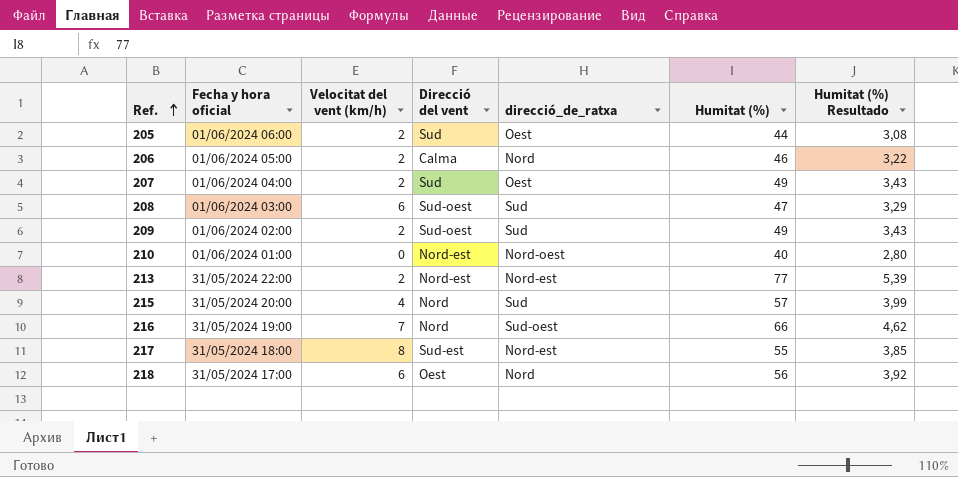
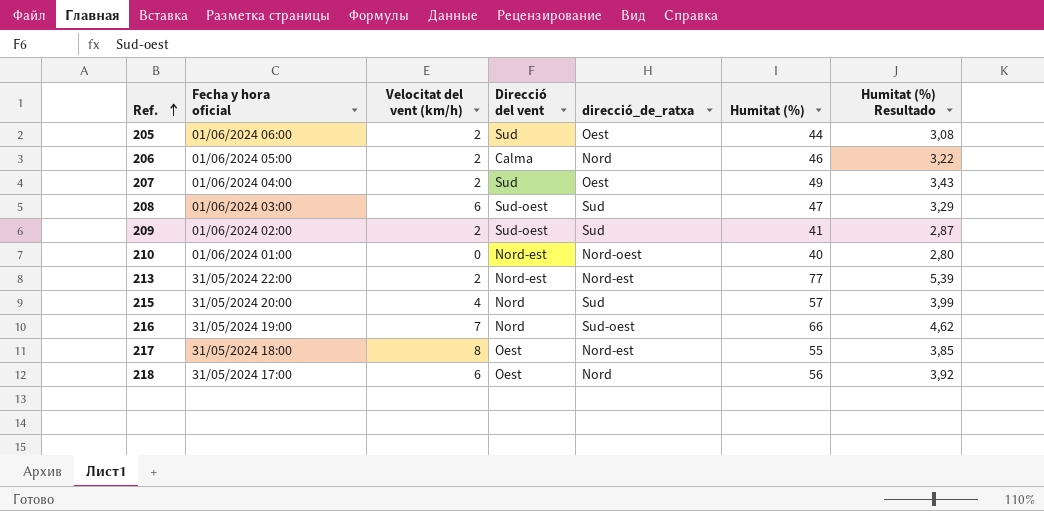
209 | Humitat (%): 49 -> 41
209 | Humitat (%) Resultado: 3,43 -> 2,87
217 | Direcció del vent: Sud-est -> Oest

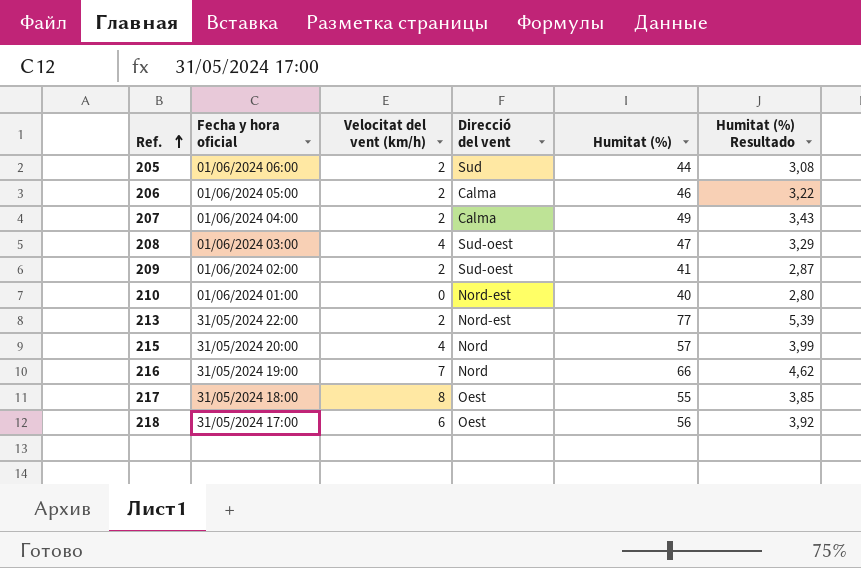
column direcció_de_ratxa | position: 5 -> none
207 | Direcció del vent: Sud -> Calma
208 | Velocitat del vent (km/h): 6 -> 4

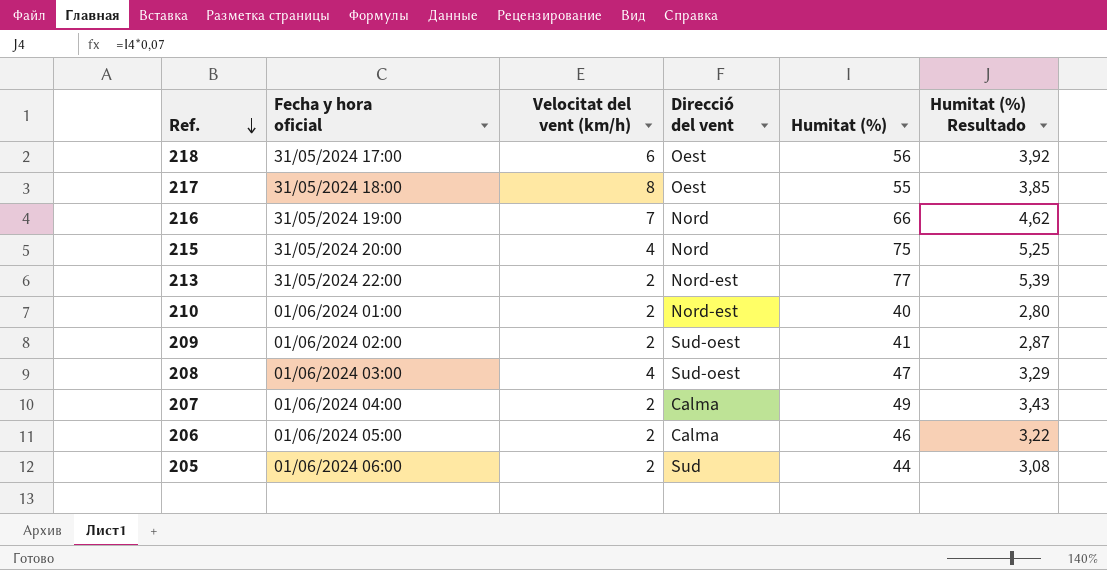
row order: Ref. ascending -> Ref. descending
215 | Humitat (%): 57 -> 75
215 | Humitat (%) Resultado: 3,99 -> 5,25
210 | Velocitat del vent (km/h): 0 -> 2

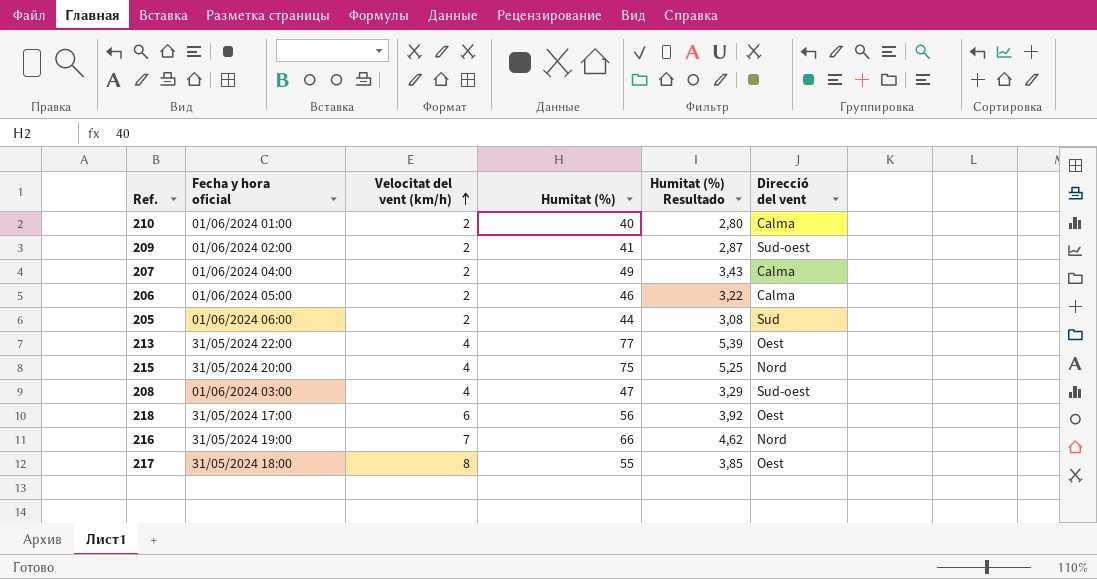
row order: Ref. descending -> Velocitat del vent (km/h) ascending
column Direcció del vent | position: 4 -> 6
210 | Direcció del vent: Nord-est -> Calma
213 | Velocitat del vent (km/h): 2 -> 4
213 | Direcció del vent: Nord-est -> Oest

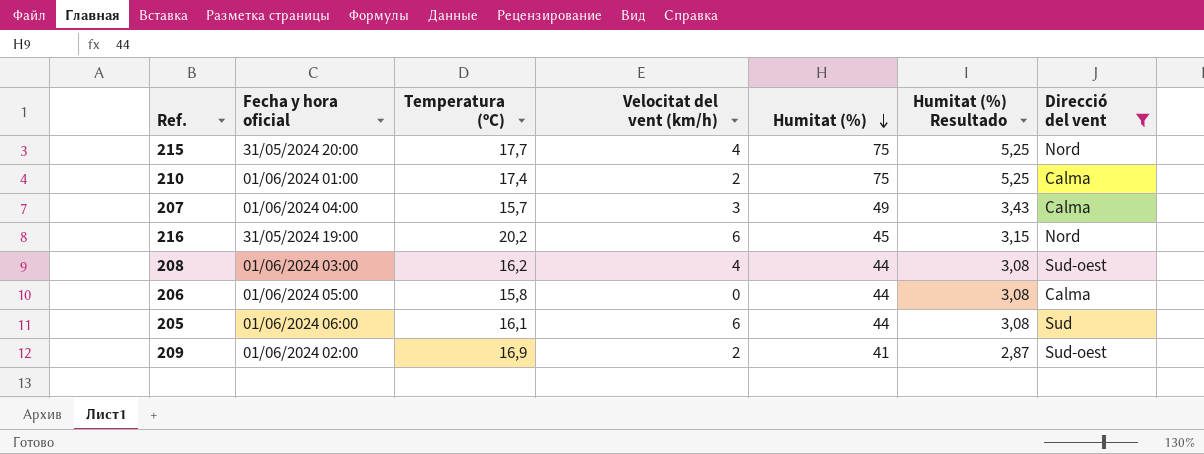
filter: none -> Direcció del vent != Oest
row order: Velocitat del vent (km/h) ascending -> Humitat (%) descending
column Temperatura (ºC) | position: none -> 3
210 | Humitat (%): 40 -> 75
210 | Humitat (%) Resultado: 2,80 -> 5,25
207 | Velocitat del vent (km/h): 2 -> 3
216 | Velocitat del vent (km/h): 7 -> 6
216 | Humitat (%): 66 -> 45
216 | Humitat (%) Resultado: 4,62 -> 3,15
208 | Humitat (%): 47 -> 44
208 | Humitat (%) Resultado: 3,29 -> 3,08
206 | Velocitat del vent (km/h): 2 -> 0
206 | Humitat (%): 46 -> 44
206 | Humitat (%) Resultado: 3,22 -> 3,08
205 | Velocitat del vent (km/h): 2 -> 6

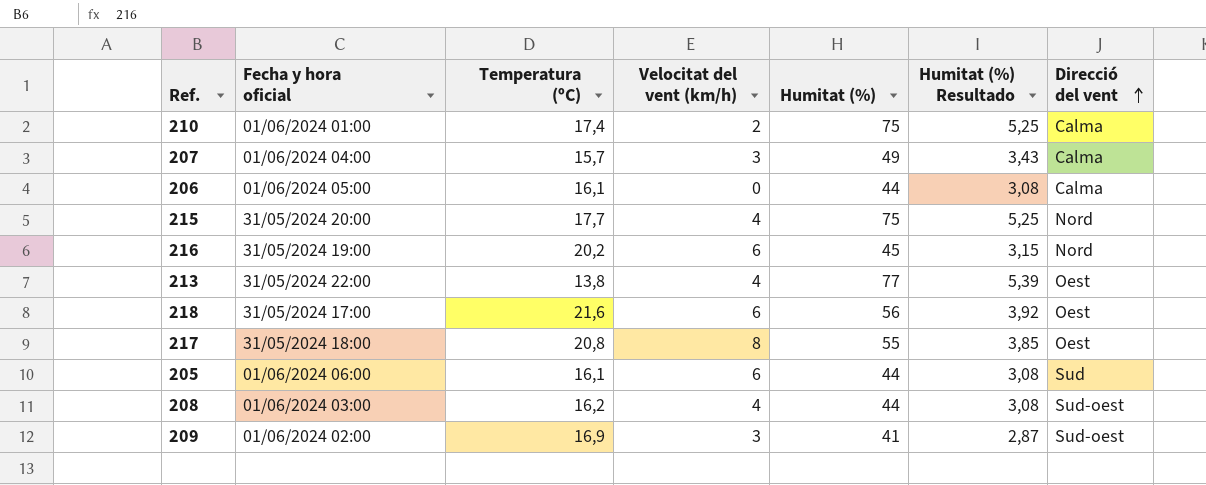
filter: Direcció del vent != Oest -> none
row order: Humitat (%) descending -> Direcció del vent ascending
206 | Temperatura (ºC): 15,8 -> 16,1
209 | Velocitat del vent (km/h): 2 -> 3

